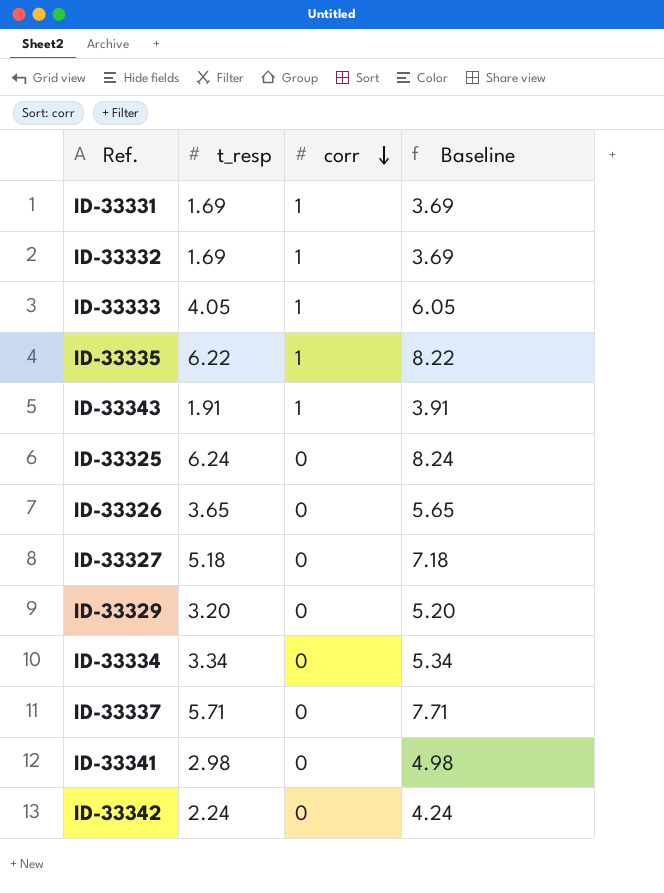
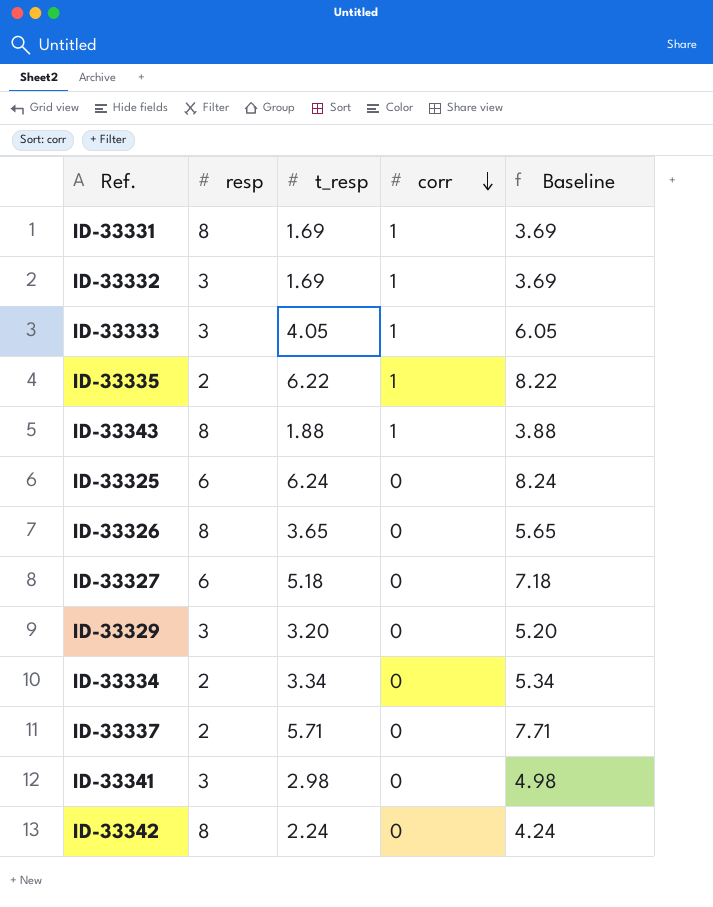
column resp | position: none -> 2
ID-33343 | t_resp: 1.91 -> 1.88
ID-33343 | Baseline: 3.91 -> 3.88

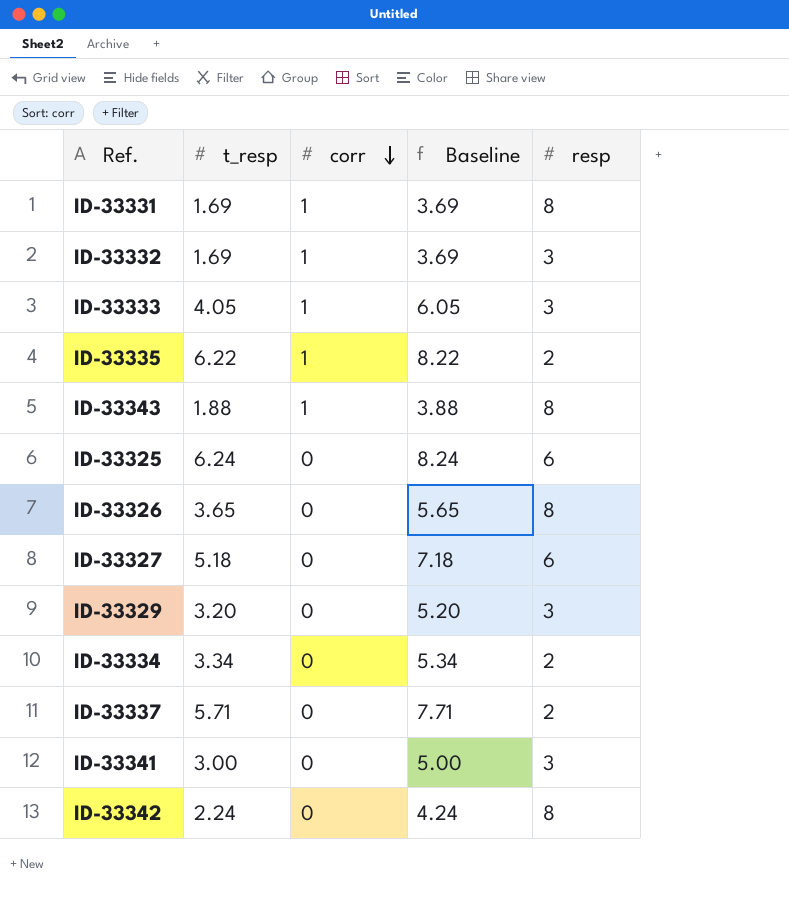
column resp | position: 2 -> 5
ID-33341 | t_resp: 2.98 -> 3.00
ID-33341 | Baseline: 4.98 -> 5.00

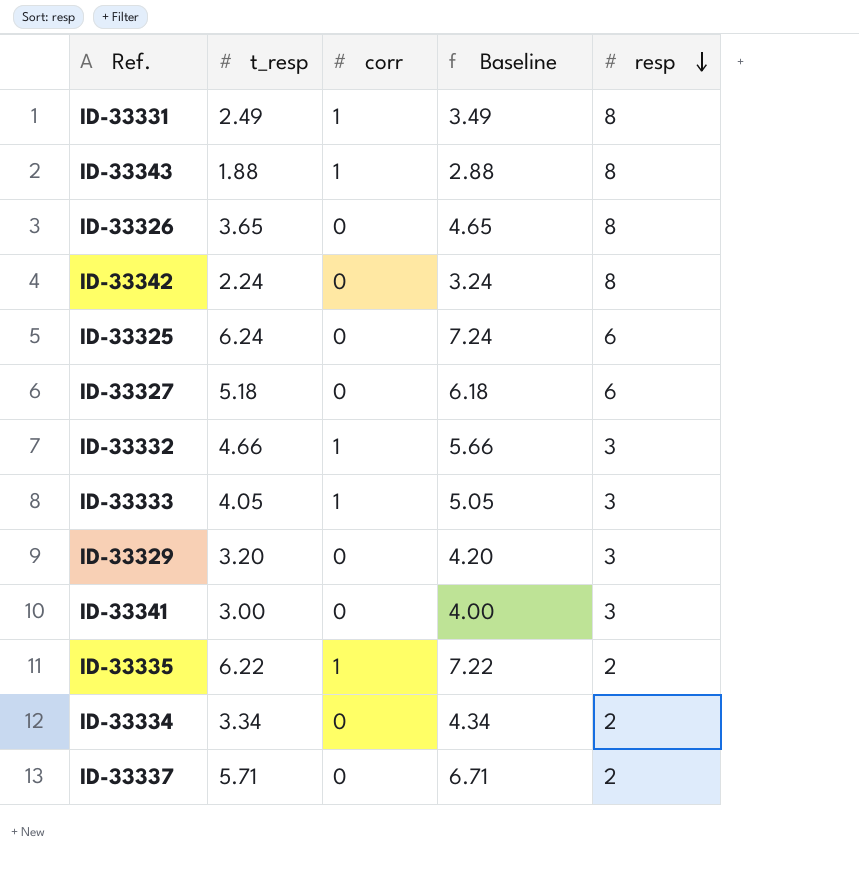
row order: corr descending -> resp descending
column Baseline | formula: [t_resp] + 2 -> [t_resp] + 1
ID-33331 | t_resp: 1.69 -> 2.49
ID-33332 | t_resp: 1.69 -> 4.66

